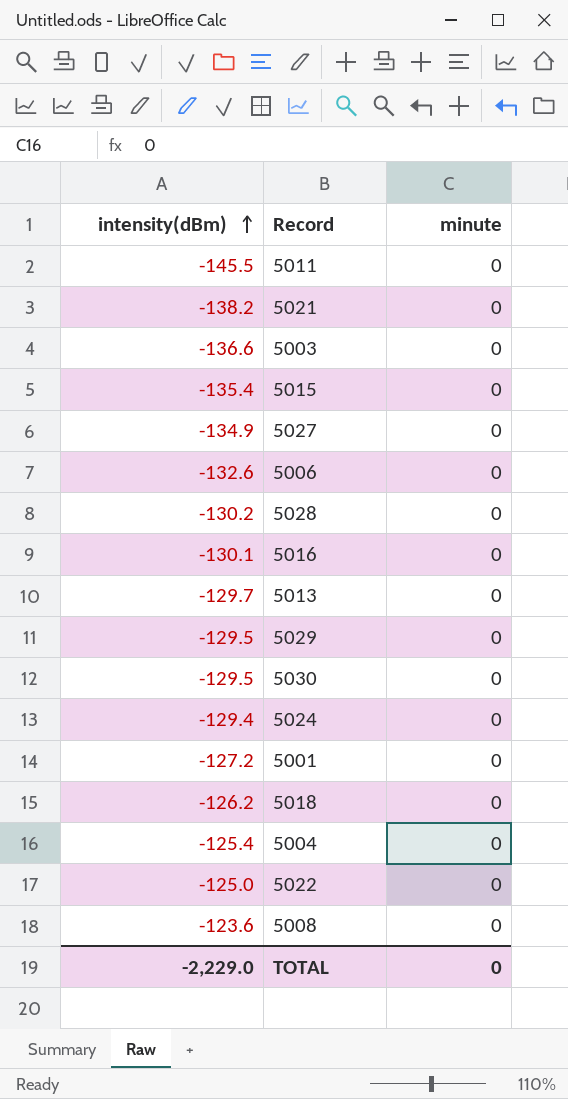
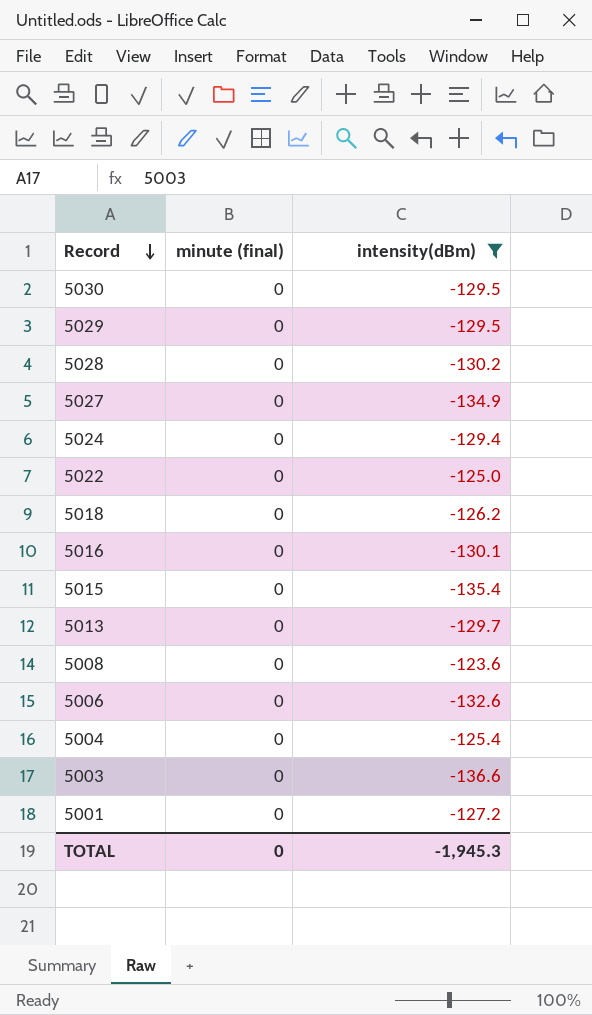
filter: none -> intensity(dBm) >= -136.6
row order: intensity(dBm) ascending -> Record descending
column name: minute -> minute (final)
column intensity(dBm) | position: 1 -> 3
TOTAL | intensity(dBm): -2,229.0 -> -1,945.3

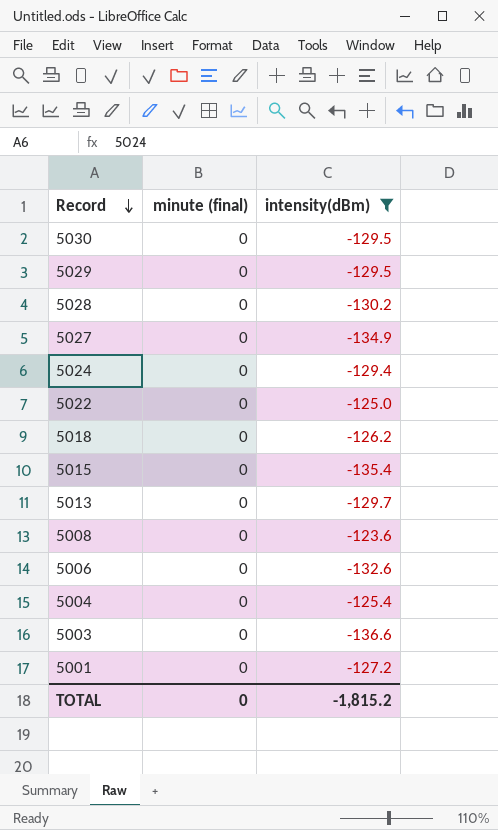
row 5016: 0 | -130.1 -> none
TOTAL | intensity(dBm): -1,945.3 -> -1,815.2

